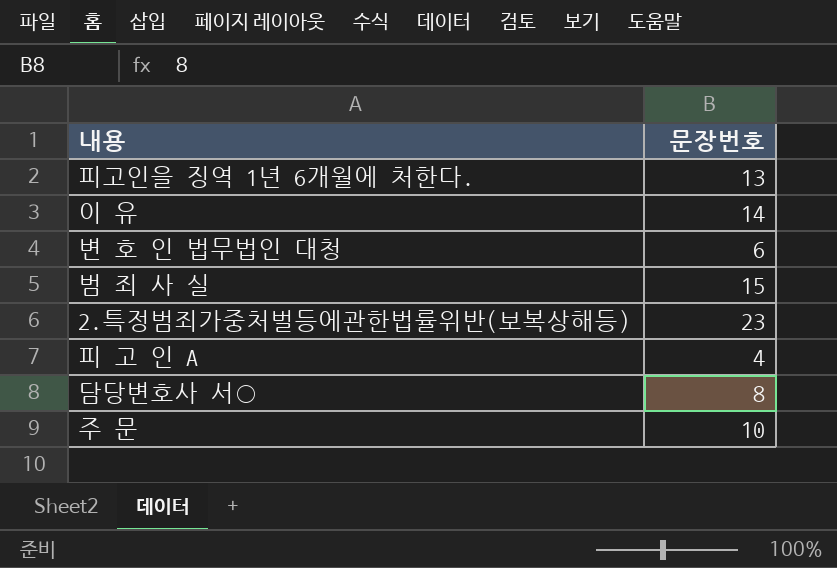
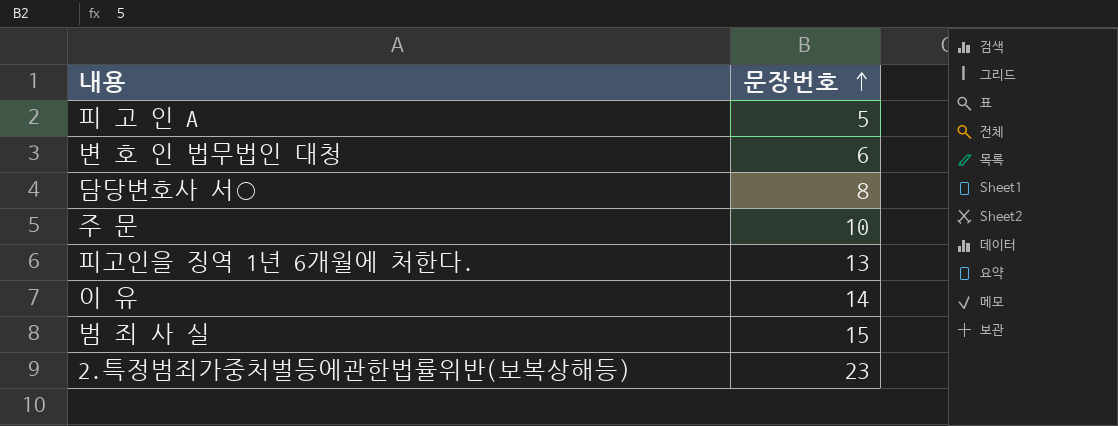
row order: none -> 문장번호 ascending
피 고 인 A | 문장번호: 4 -> 5

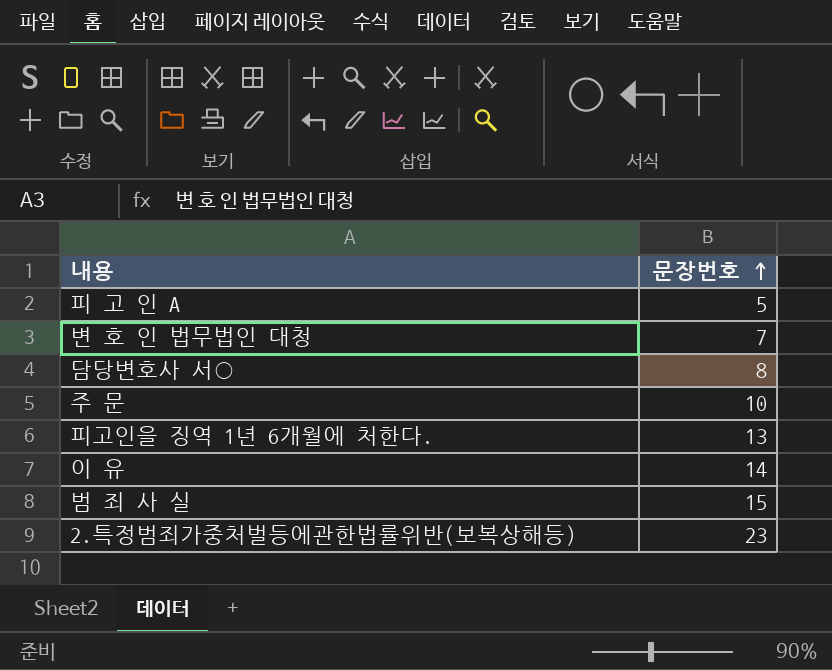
변 호 인 법무법인 대청 | 문장번호: 6 -> 7

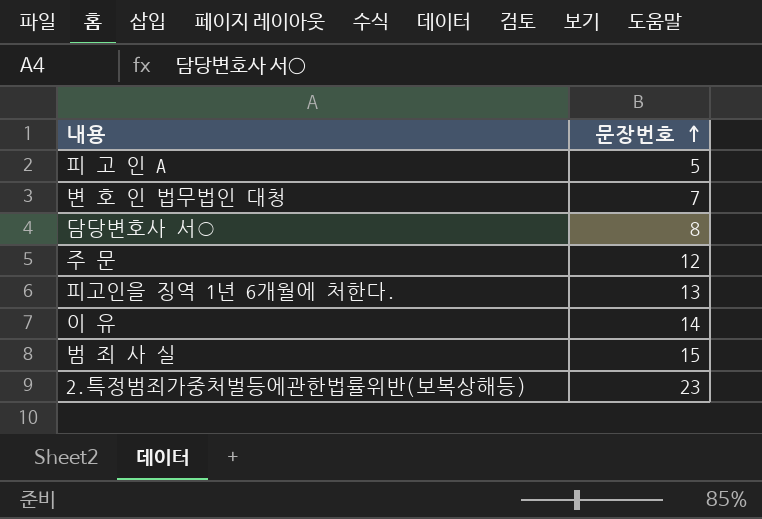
주 문 | 문장번호: 10 -> 12

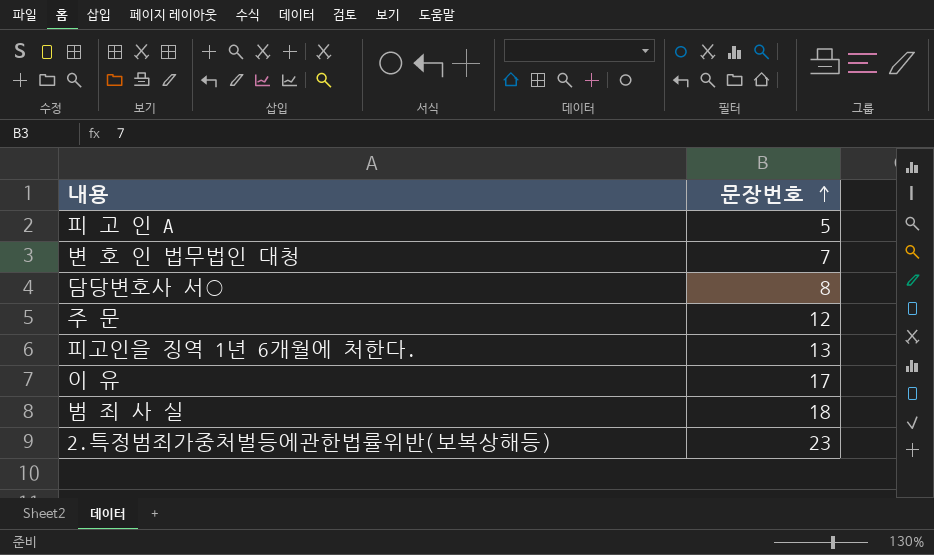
이 유 | 문장번호: 14 -> 17
범 죄 사 실 | 문장번호: 15 -> 18

